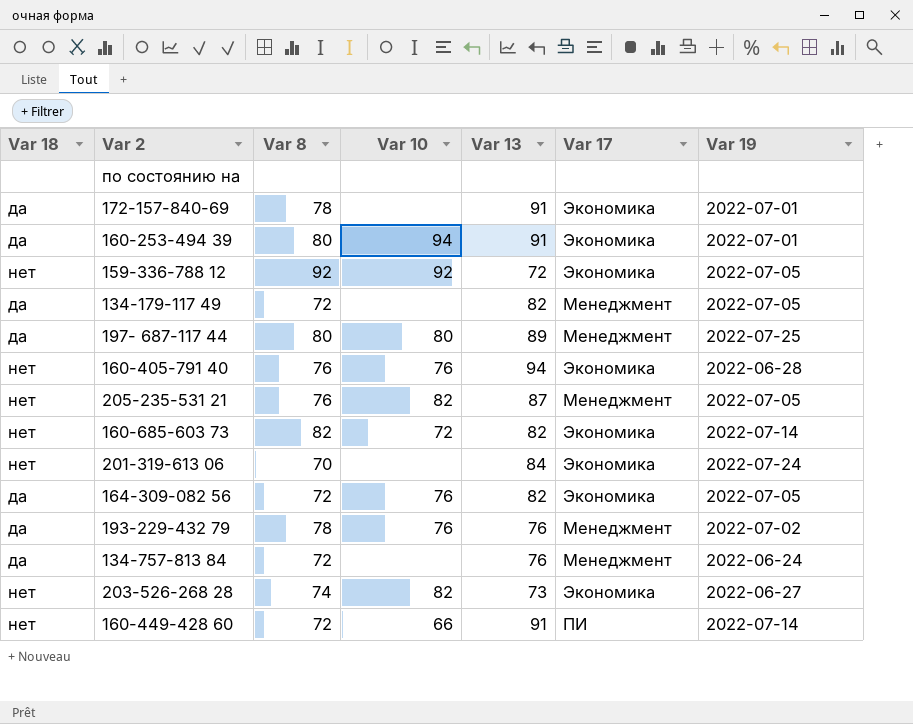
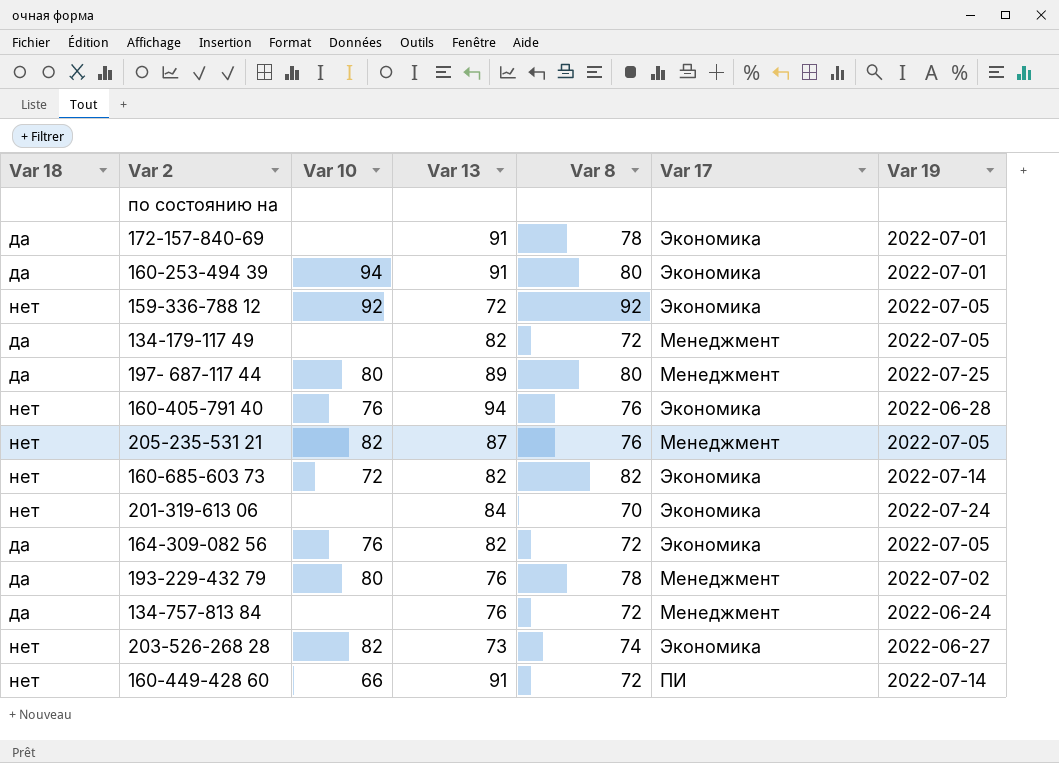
column Var 8 | position: 3 -> 5
193-229-432 79 | Var 10: 76 -> 80

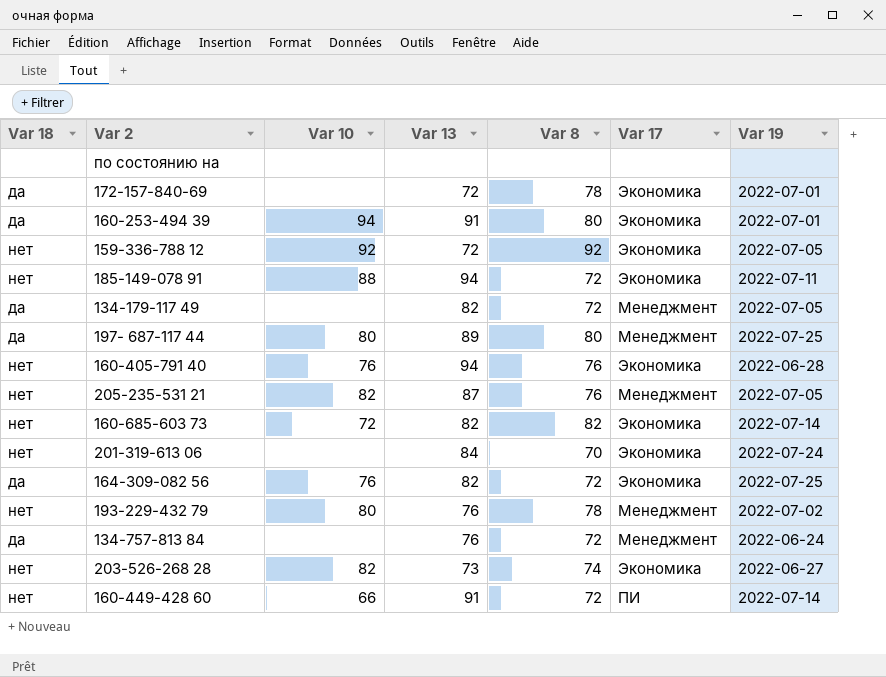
172-157-840-69 | Var 13: 91 -> 72
row 185-149-078 91: none -> нет | 88 | 94 | 72 | Экономика | 2022-07-11
164-309-082 56 | Var 19: 2022-07-05 -> 2022-07-25
193-229-432 79 | Var 18: да -> нет

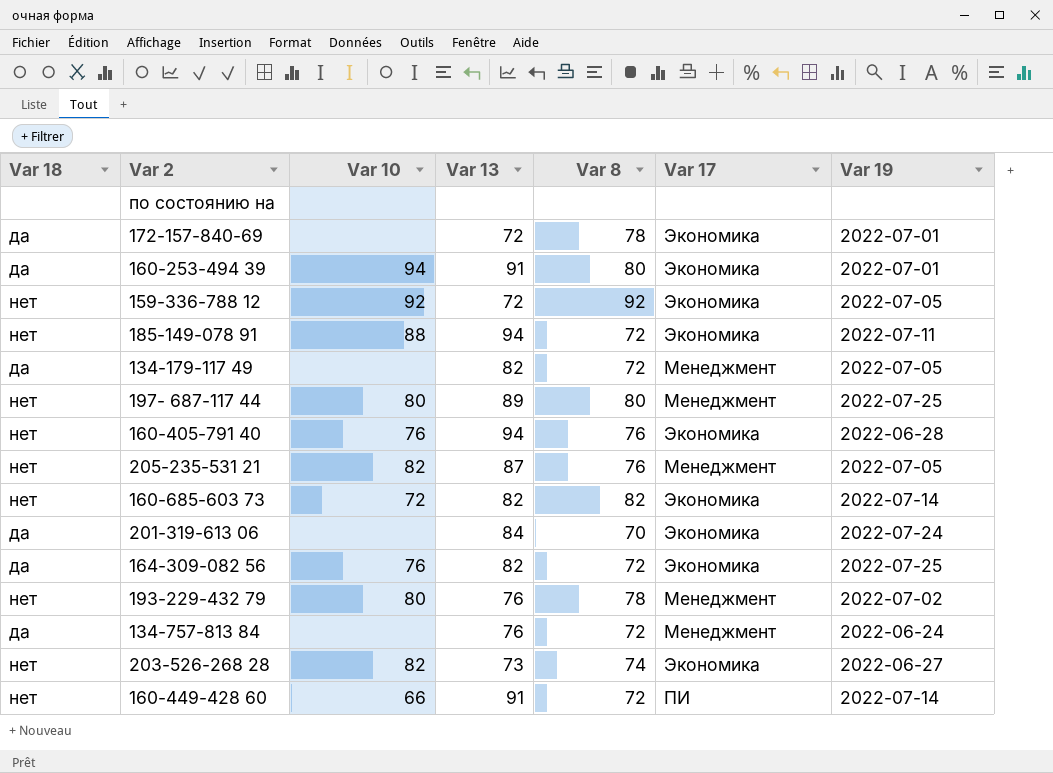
197- 687-117 44 | Var 18: да -> нет
201-319-613 06 | Var 18: нет -> да

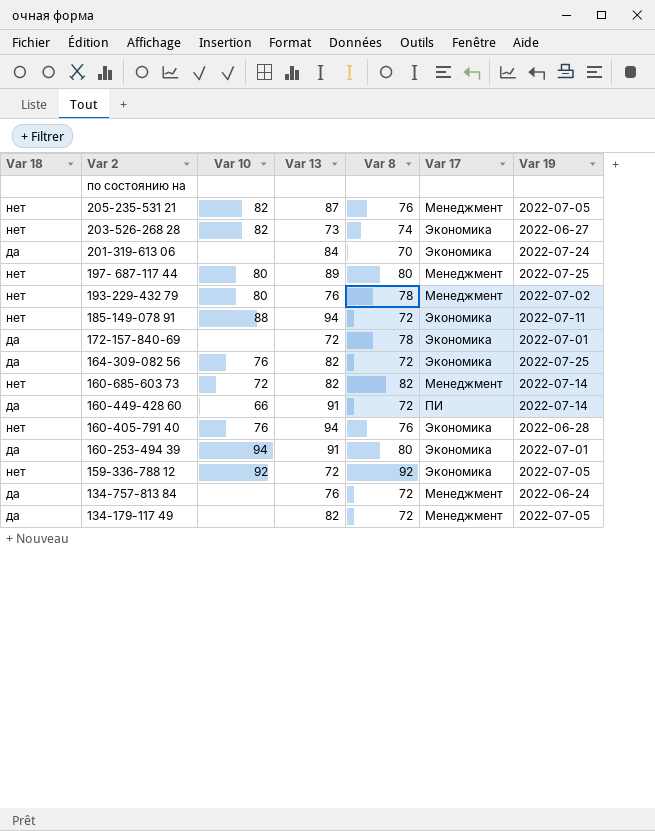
row order: none -> Var 2 descending
160-685-603 73 | Var 17: Экономика -> Менеджмент
160-449-428 60 | Var 18: нет -> да

